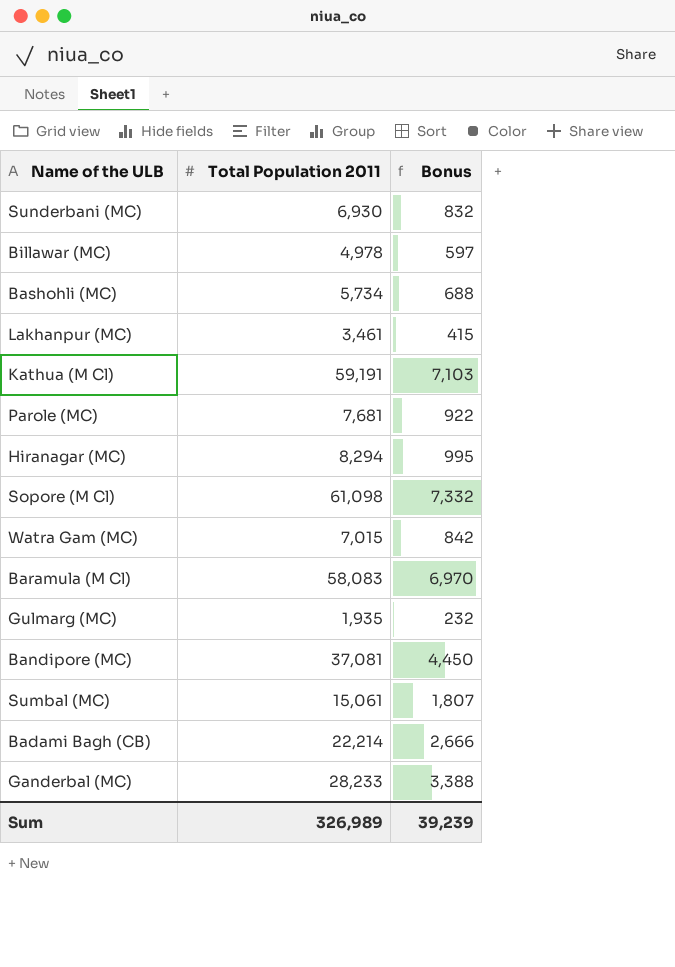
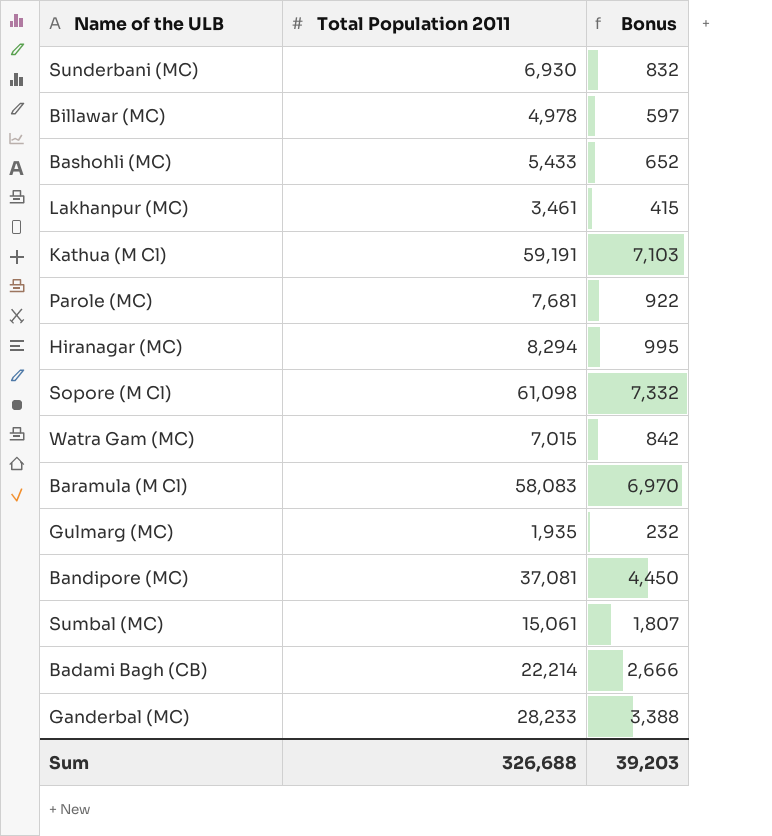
Bashohli (MC) | Total Population 2011: 5,734 -> 5,433
Bashohli (MC) | Bonus: 688 -> 652
Sum | Total Population 2011: 326,989 -> 326,688
Sum | Bonus: 39,239 -> 39,203

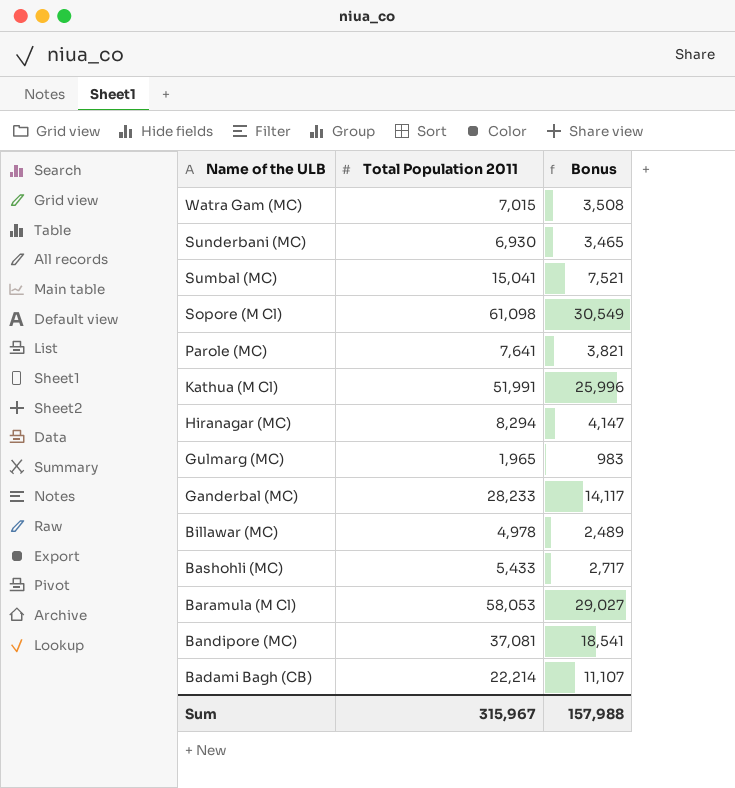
row order: none -> Name of the ULB descending
column Bonus | formula: [Total Population 2011] * 0.12 -> [Total Population 2011] * 0.5
row Lakhanpur (MC): 3,461 | 415 -> none
Sumbal (MC) | Total Population 2011: 15,061 -> 15,041
Parole (MC) | Total Population 2011: 7,681 -> 7,641
Kathua (M Cl) | Total Population 2011: 59,191 -> 51,991
Gulmarg (MC) | Total Population 2011: 1,935 -> 1,965
Baramula (M Cl) | Total Population 2011: 58,083 -> 58,053
Sum | Total Population 2011: 326,688 -> 315,967
Sum | Bonus: 39,203 -> 157,988

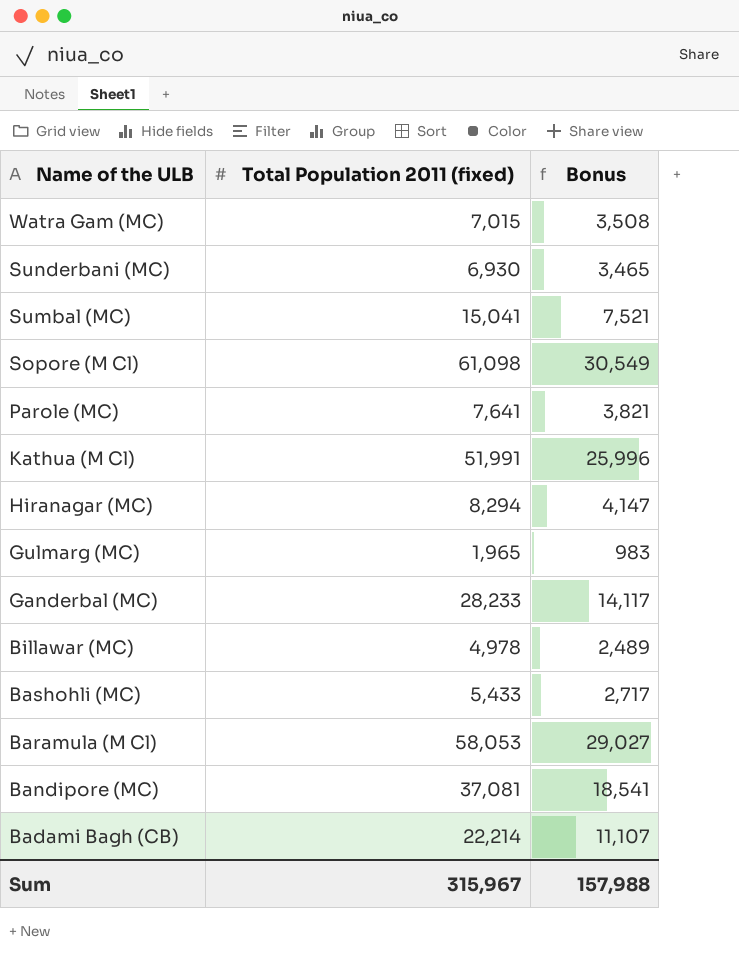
column name: Total Population 2011 -> Total Population 2011 (fixed)

